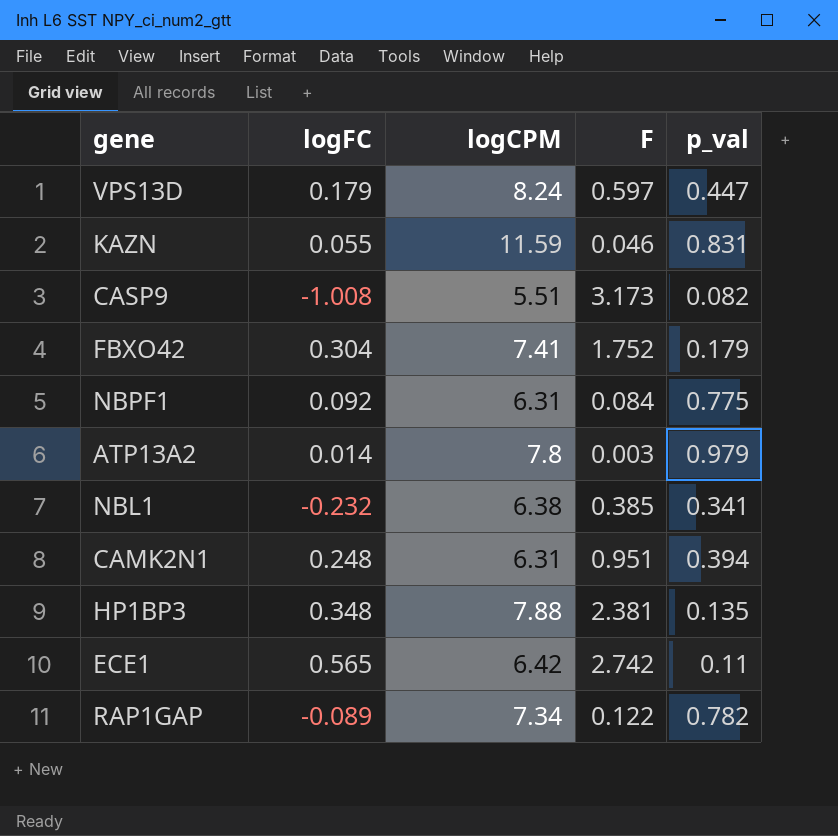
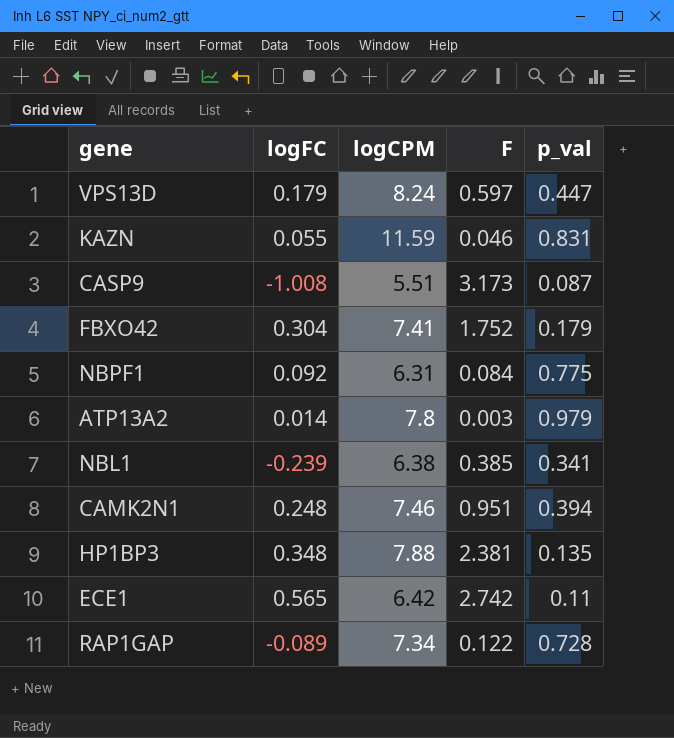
CASP9 | p_val: 0.082 -> 0.087
NBL1 | logFC: -0.232 -> -0.239
CAMK2N1 | logCPM: 6.31 -> 7.46
RAP1GAP | p_val: 0.782 -> 0.728

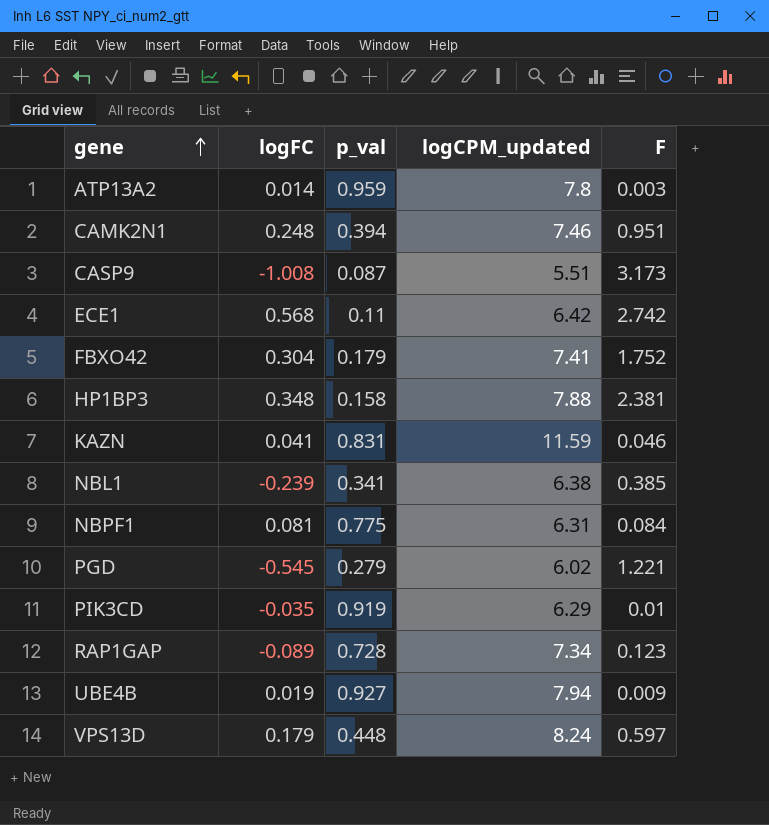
row order: none -> gene ascending
column p_val | position: 5 -> 3
column name: logCPM -> logCPM_updated
ATP13A2 | p_val: 0.979 -> 0.959
ECE1 | logFC: 0.565 -> 0.568
HP1BP3 | p_val: 0.135 -> 0.158
KAZN | logFC: 0.055 -> 0.041
NBPF1 | logFC: 0.092 -> 0.081
row PGD: none -> -0.545 | 0.279 | 6.02 | 1.221
row PIK3CD: none -> -0.035 | 0.919 | 6.29 | 0.01
RAP1GAP | F: 0.122 -> 0.123
row UBE4B: none -> 0.019 | 0.927 | 7.94 | 0.009
VPS13D | p_val: 0.447 -> 0.448

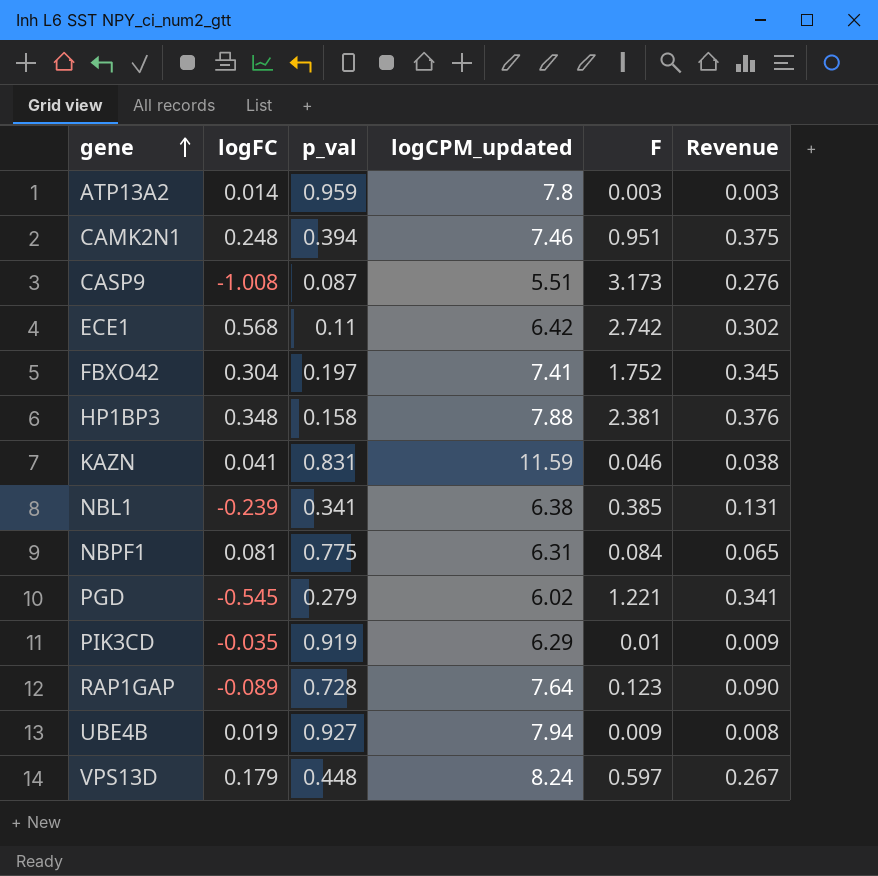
column Revenue | formula: none -> [p_val] * [F]
FBXO42 | p_val: 0.179 -> 0.197
RAP1GAP | logCPM_updated: 7.34 -> 7.64

